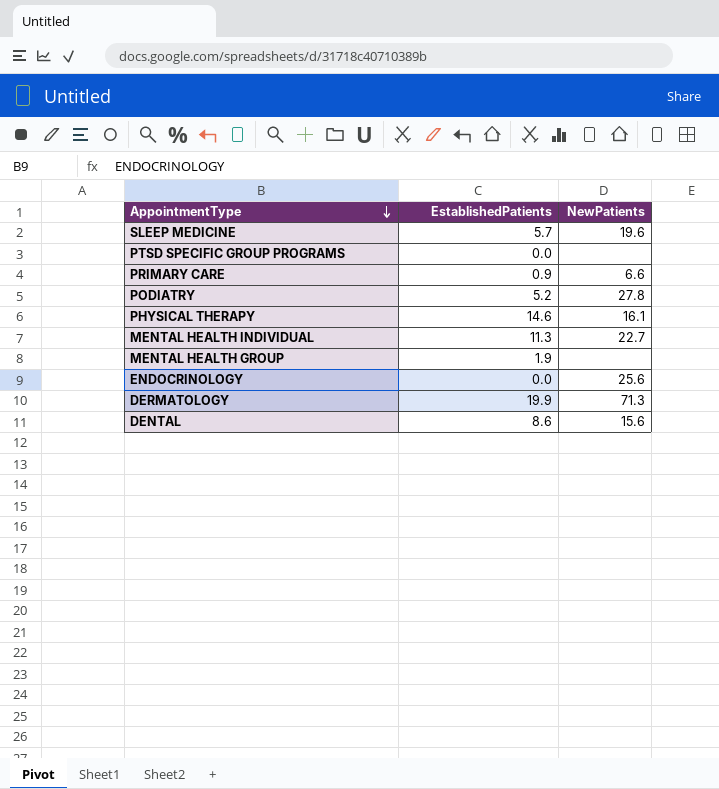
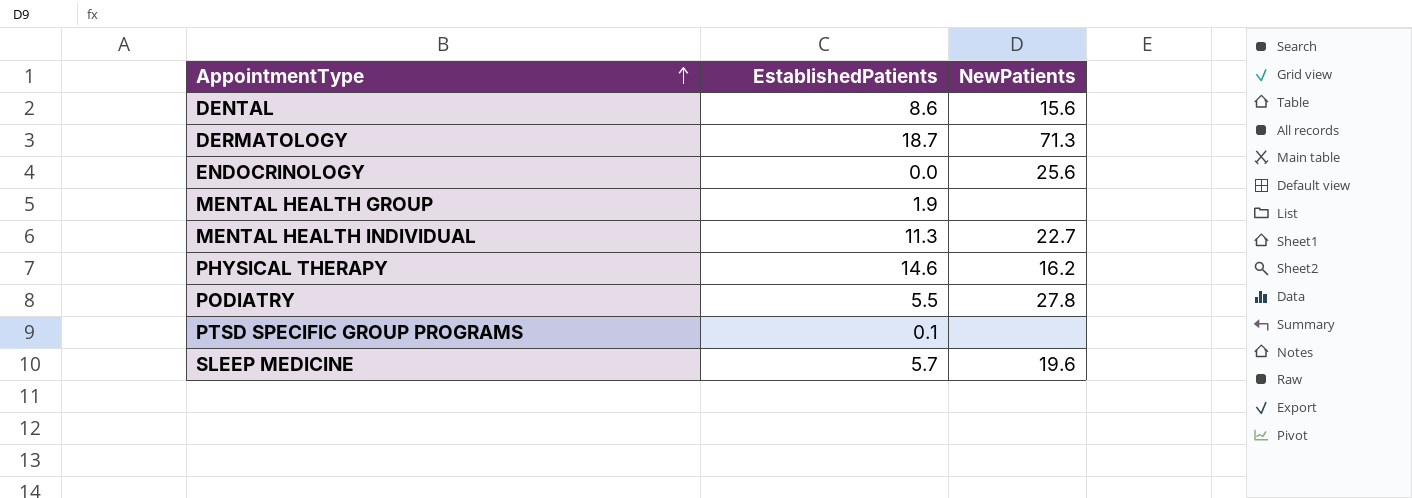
row order: AppointmentType descending -> AppointmentType ascending
row PRIMARY CARE: 0.9 | 6.6 -> none
DERMATOLOGY | EstablishedPatients: 19.9 -> 18.7
PHYSICAL THERAPY | NewPatients: 16.1 -> 16.2
PODIATRY | EstablishedPatients: 5.2 -> 5.5
PTSD SPECIFIC GROUP PROGRAMS | EstablishedPatients: 0.0 -> 0.1

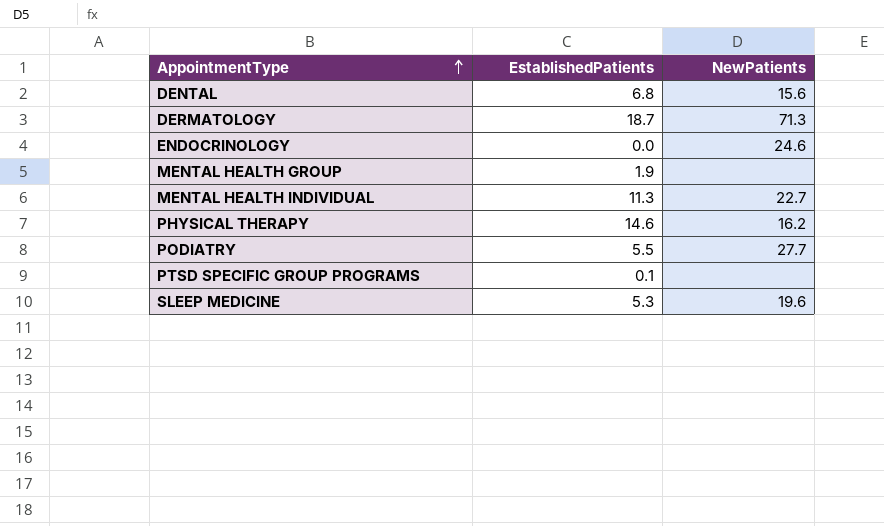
DENTAL | EstablishedPatients: 8.6 -> 6.8
ENDOCRINOLOGY | NewPatients: 25.6 -> 24.6
PODIATRY | NewPatients: 27.8 -> 27.7
SLEEP MEDICINE | EstablishedPatients: 5.7 -> 5.3

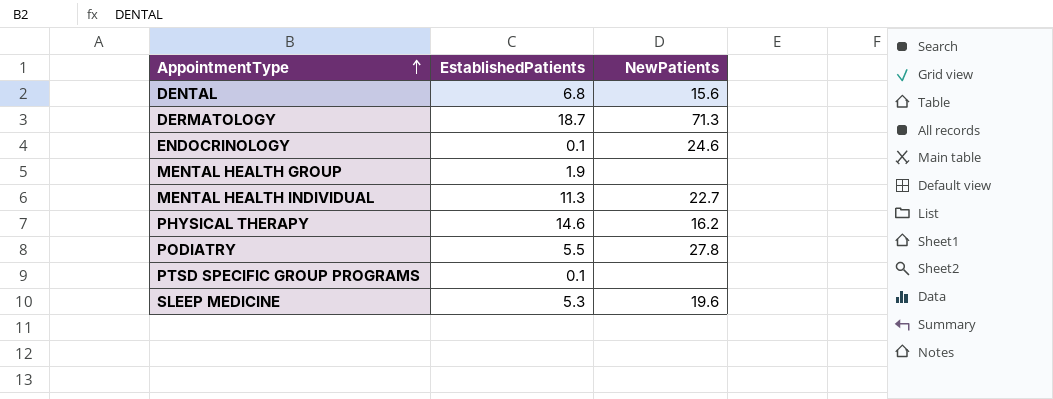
ENDOCRINOLOGY | EstablishedPatients: 0.0 -> 0.1
PODIATRY | NewPatients: 27.7 -> 27.8

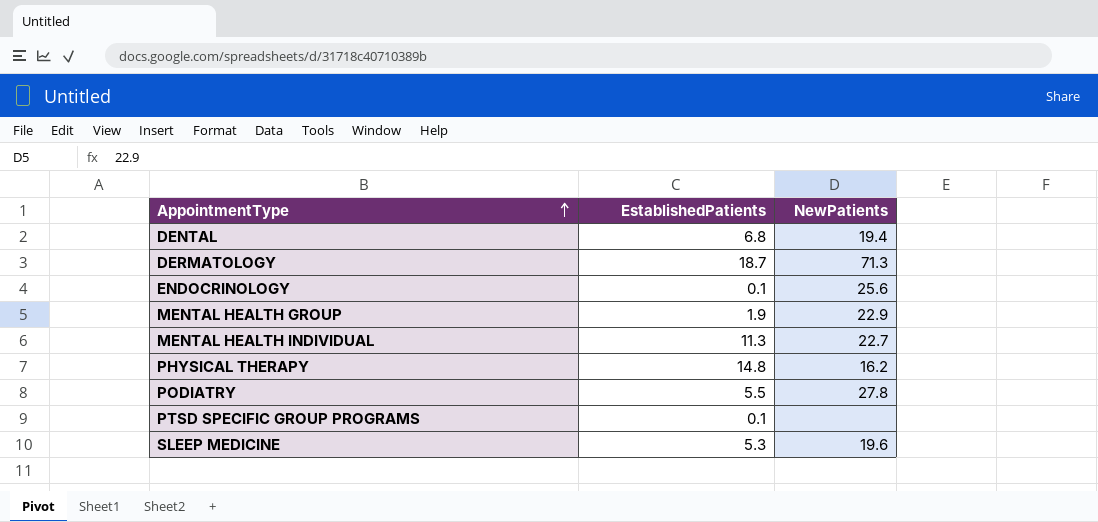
DENTAL | NewPatients: 15.6 -> 19.4
ENDOCRINOLOGY | NewPatients: 24.6 -> 25.6
MENTAL HEALTH GROUP | NewPatients: none -> 22.9
PHYSICAL THERAPY | EstablishedPatients: 14.6 -> 14.8

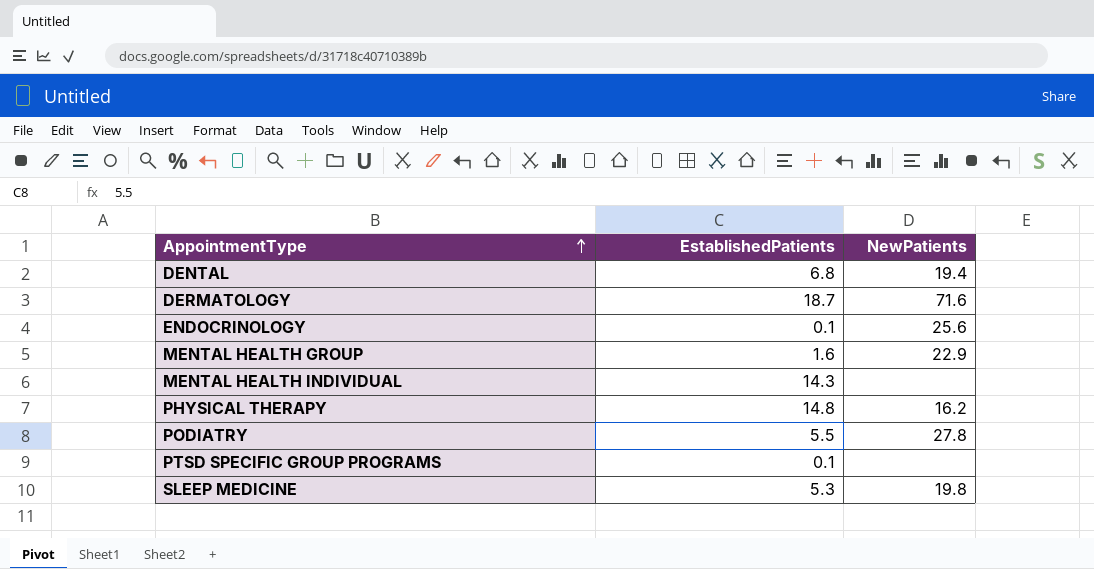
DERMATOLOGY | NewPatients: 71.3 -> 71.6
MENTAL HEALTH GROUP | EstablishedPatients: 1.9 -> 1.6
MENTAL HEALTH INDIVIDUAL | EstablishedPatients: 11.3 -> 14.3
MENTAL HEALTH INDIVIDUAL | NewPatients: 22.7 -> none
SLEEP MEDICINE | NewPatients: 19.6 -> 19.8

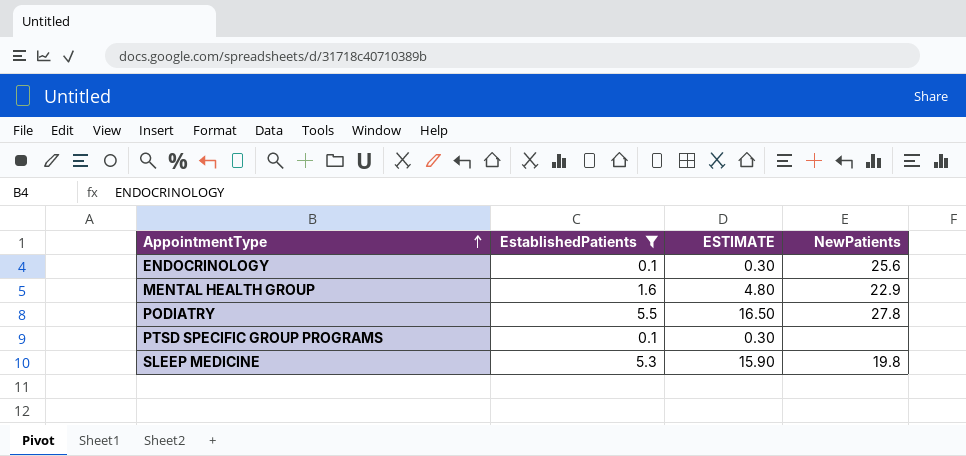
filter: none -> EstablishedPatients <= 5.5
column ESTIMATE | formula: none -> [EstablishedPatients] * 3

